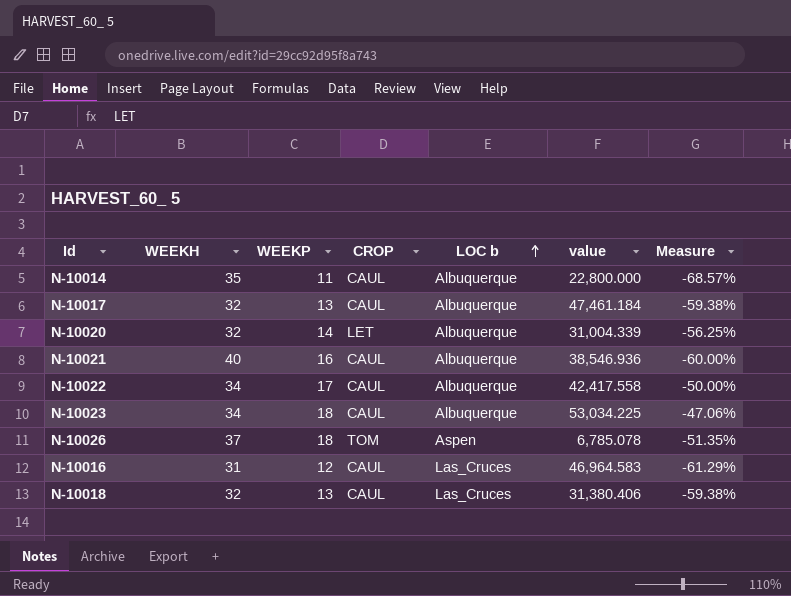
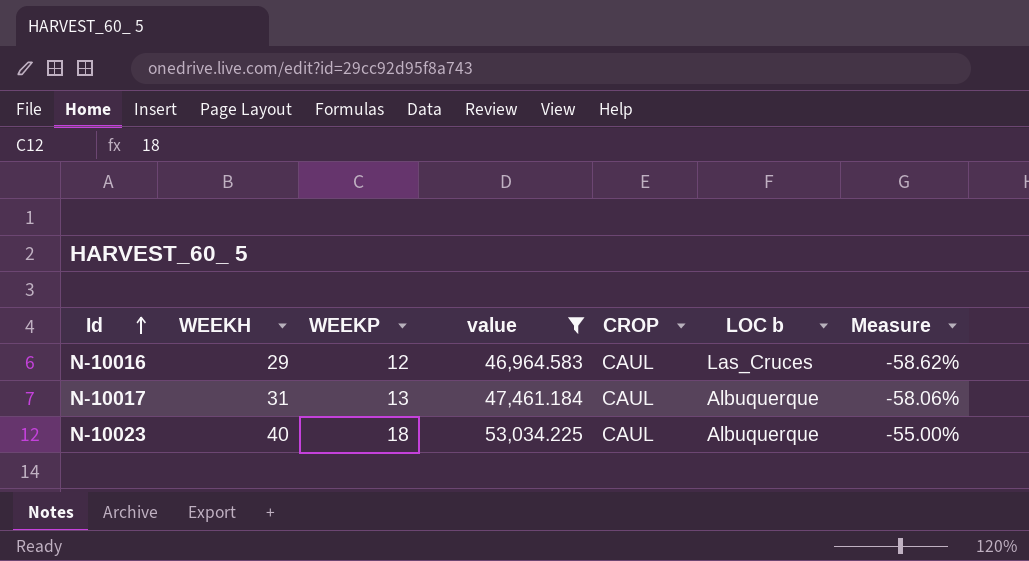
filter: none -> value >= 46,964.583
row order: LOC b ascending -> Id ascending
column value | position: 6 -> 4
N-10016 | WEEKH: 31 -> 29
N-10016 | Measure: -61.29% -> -58.62%
N-10017 | WEEKH: 32 -> 31
N-10017 | Measure: -59.38% -> -58.06%
N-10023 | WEEKH: 34 -> 40
N-10023 | Measure: -47.06% -> -55.00%

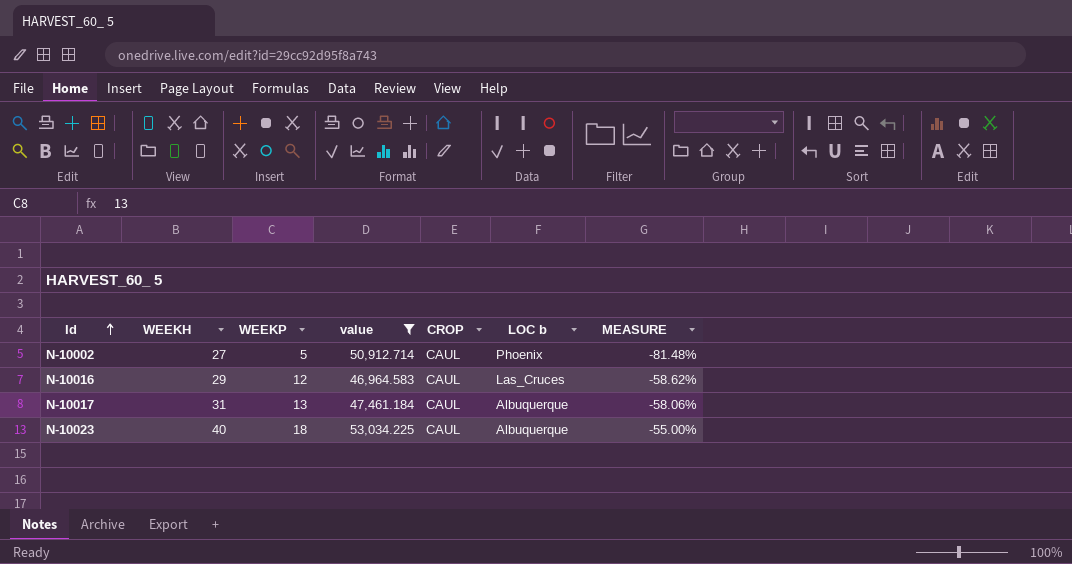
column name: Measure -> MEASURE
row N-10002: none -> 27 | 5 | 50,912.714 | CAUL | Phoenix | -81.48%

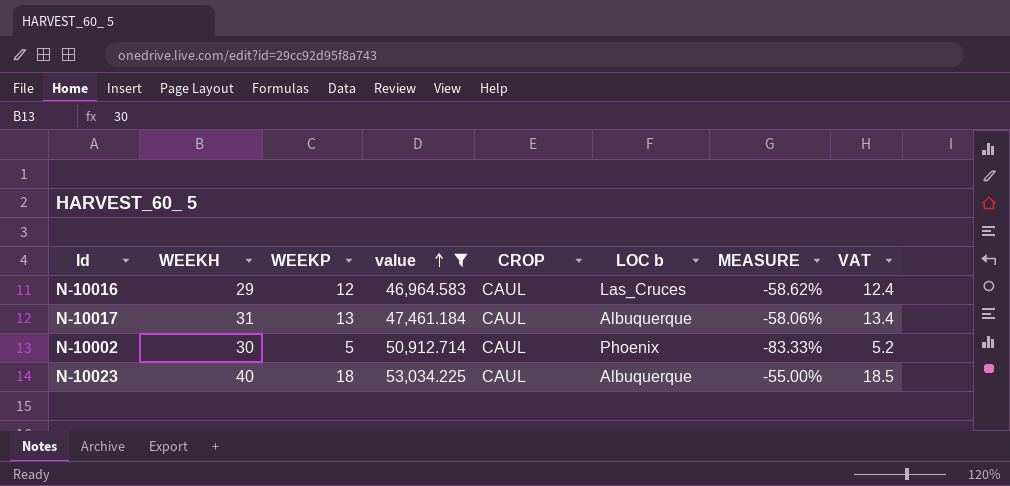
row order: Id ascending -> value ascending
column VAT | formula: none -> [WEEKP] * 1.03
N-10002 | WEEKH: 27 -> 30
N-10002 | MEASURE: -81.48% -> -83.33%

